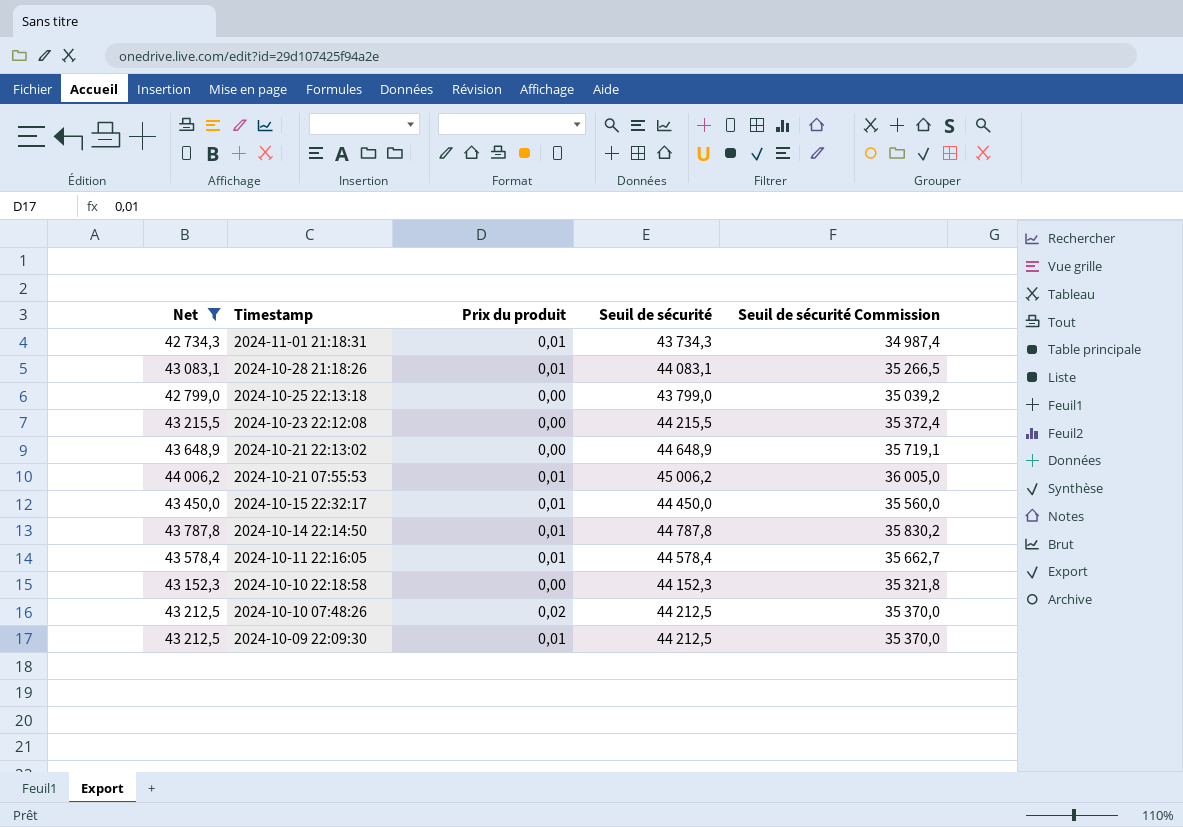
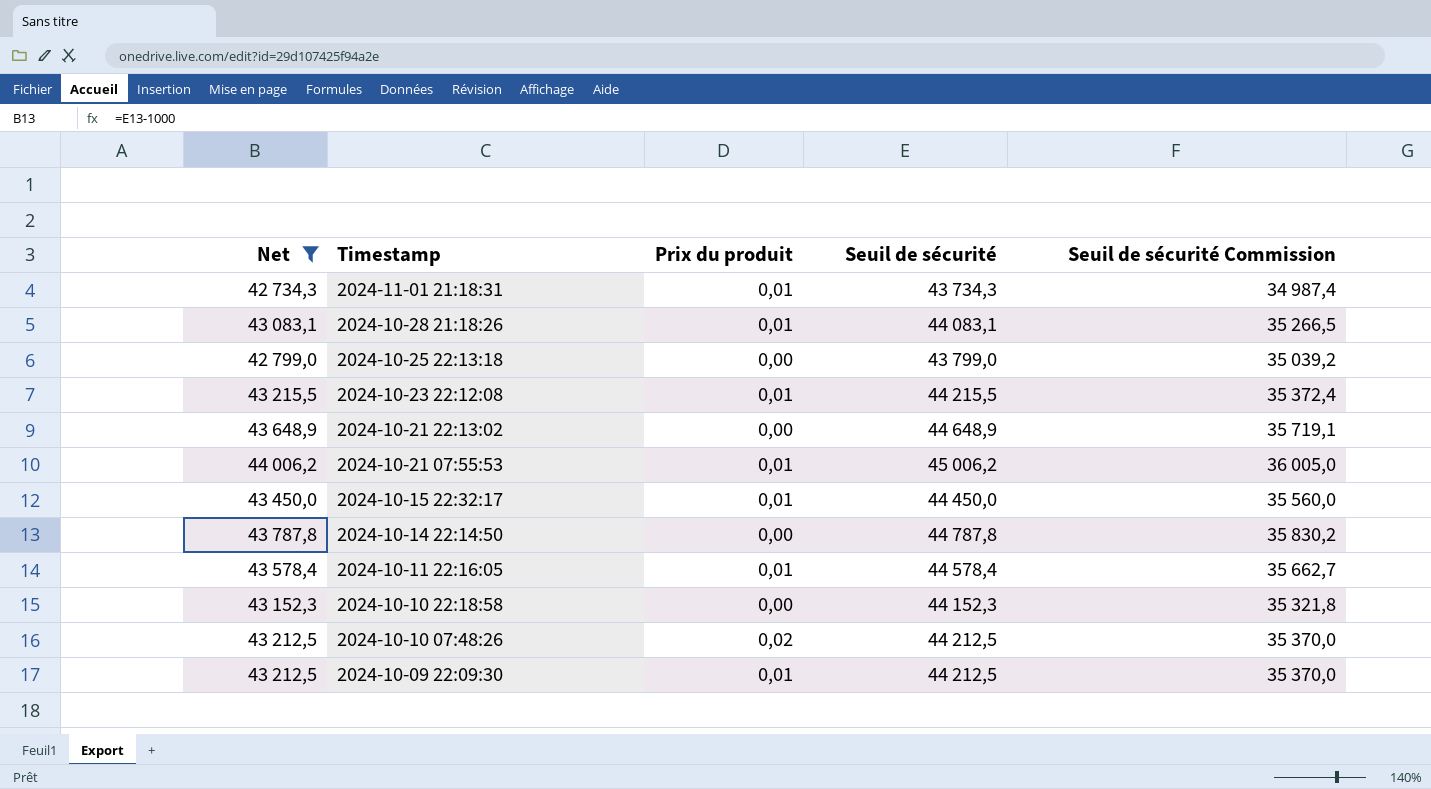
2024-10-23 22:12:08 | Prix du produit: 0,00 -> 0,01
2024-10-14 22:14:50 | Prix du produit: 0,01 -> 0,00

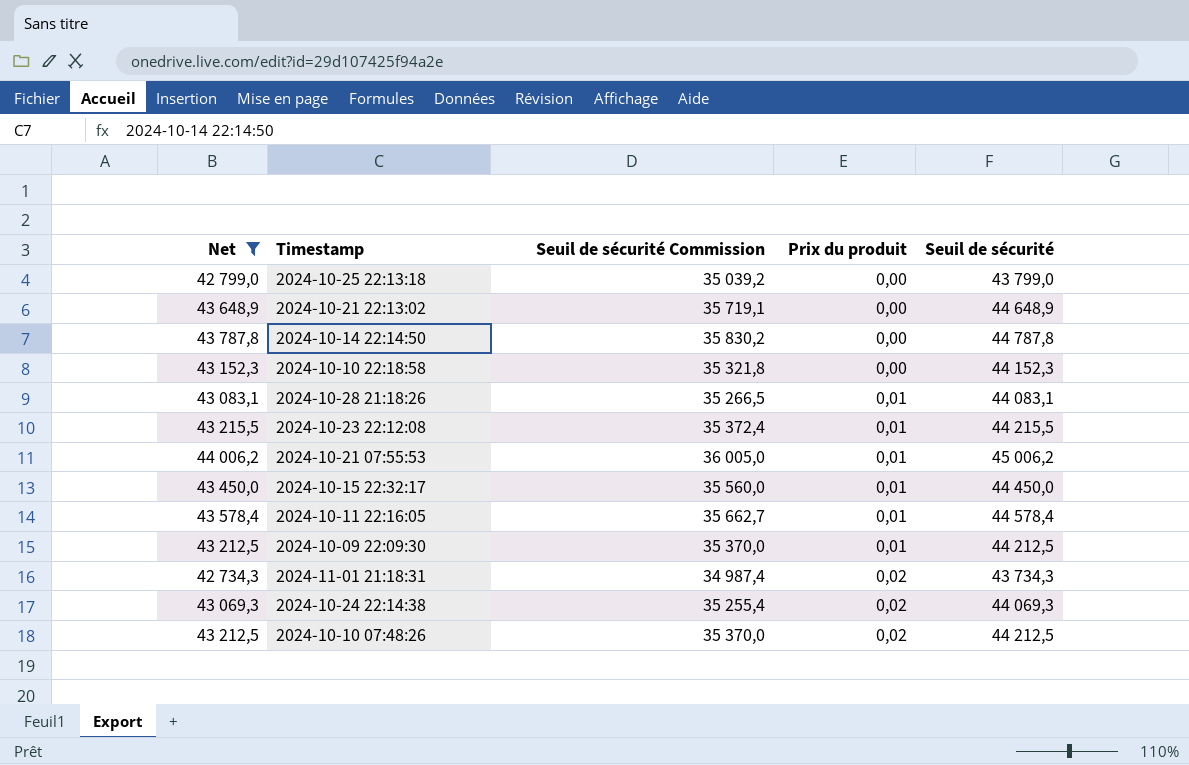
row order: Timestamp descending -> Prix du produit ascending
column Seuil de sécurité Commission | position: 5 -> 3
2024-11-01 21:18:31 | Prix du produit: 0,01 -> 0,02
row 2024-10-24 22:14:38: none -> 43 069,3 | 35 255,4 | 0,02 | 44 069,3

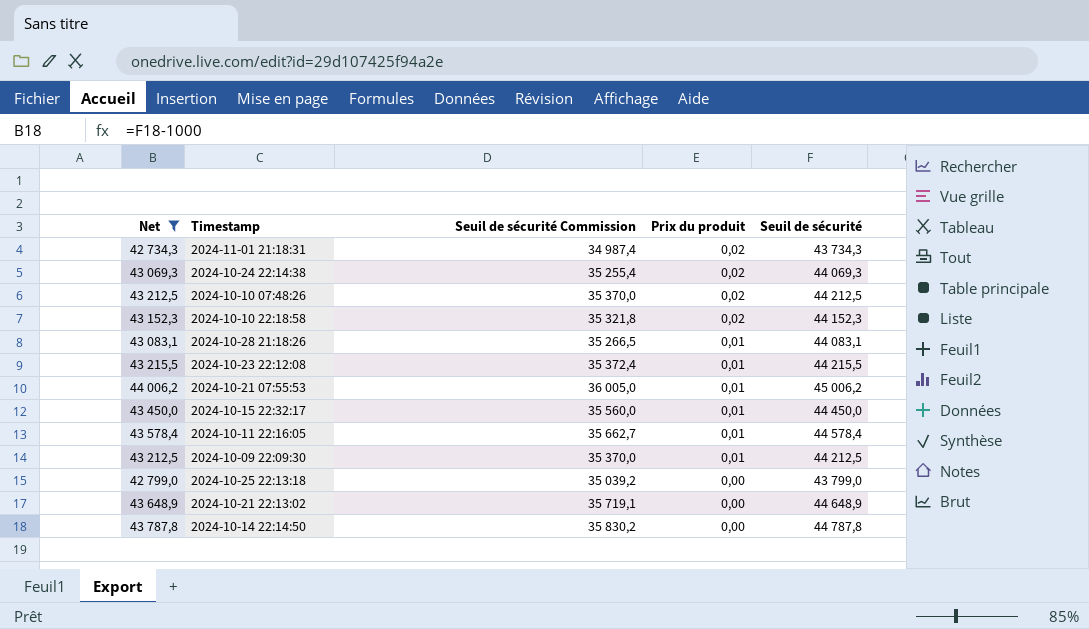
row order: Prix du produit ascending -> Prix du produit descending
2024-10-10 22:18:58 | Prix du produit: 0,00 -> 0,02

